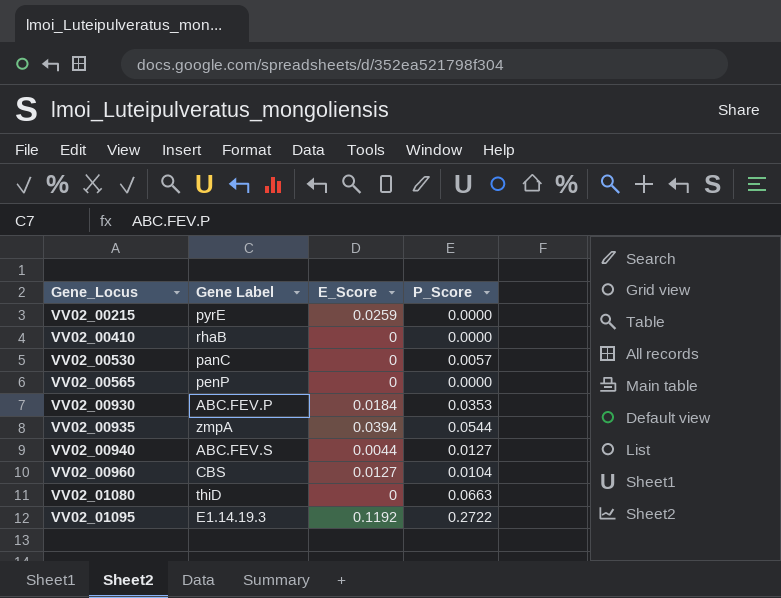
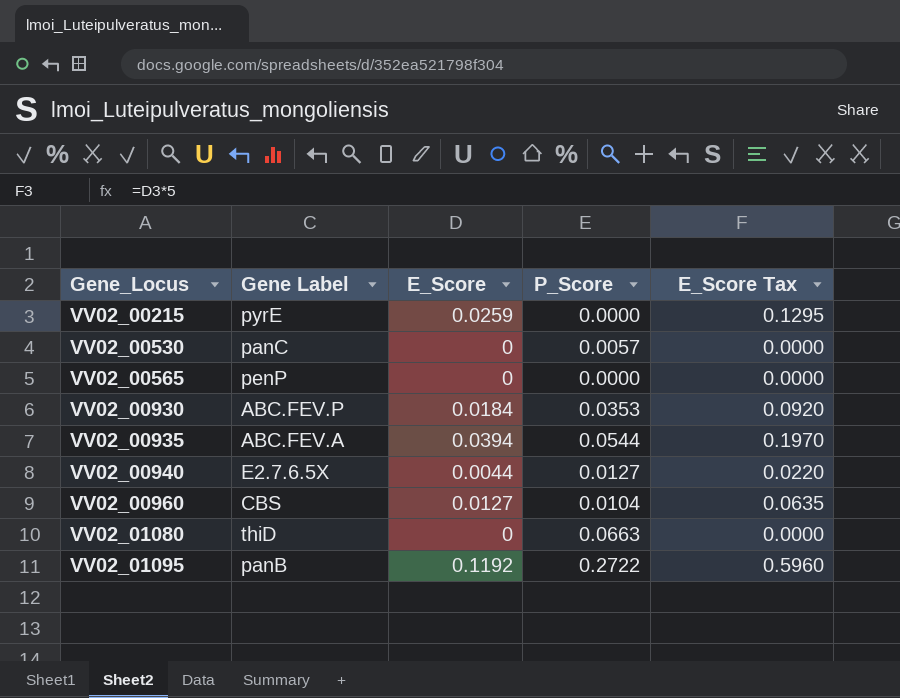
column E_Score Tax | formula: none -> [E_Score] * 5
row VV02_00410: rhaB | 0 | 0.0000 -> none
VV02_00935 | Gene Label: zmpA -> ABC.FEV.A
VV02_00940 | Gene Label: ABC.FEV.S -> E2.7.6.5X
VV02_01095 | Gene Label: E1.14.19.3 -> panB

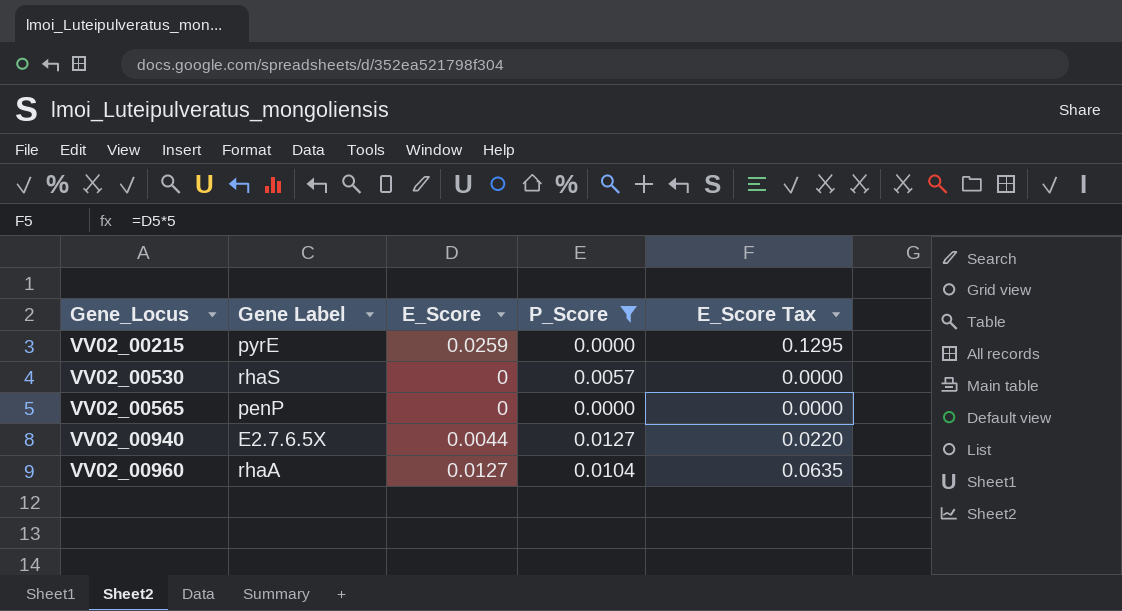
filter: none -> P_Score <= 0.0127
VV02_00530 | Gene Label: panC -> rhaS
VV02_00960 | Gene Label: CBS -> rhaA

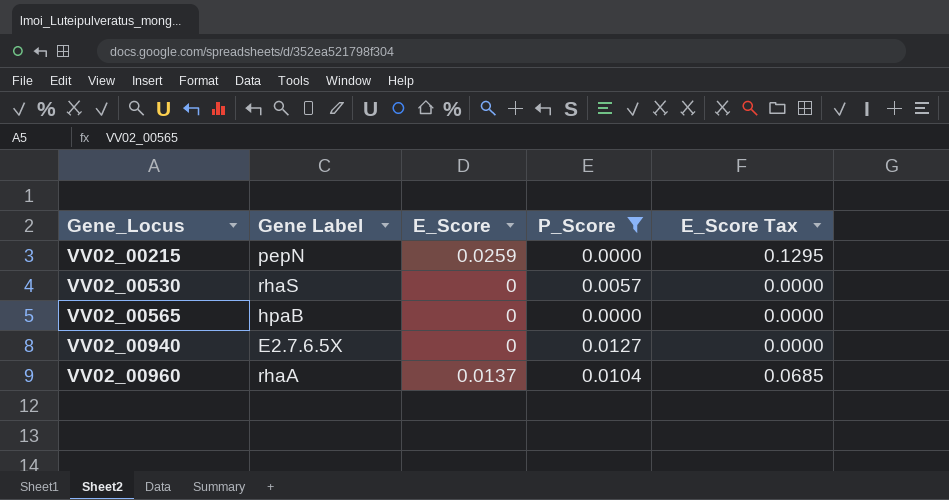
VV02_00215 | Gene Label: pyrE -> pepN
VV02_00565 | Gene Label: penP -> hpaB
VV02_00940 | E_Score: 0.0044 -> 0
VV02_00940 | E_Score Tax: 0.0220 -> 0.0000
VV02_00960 | E_Score: 0.0127 -> 0.0137
VV02_00960 | E_Score Tax: 0.0635 -> 0.0685

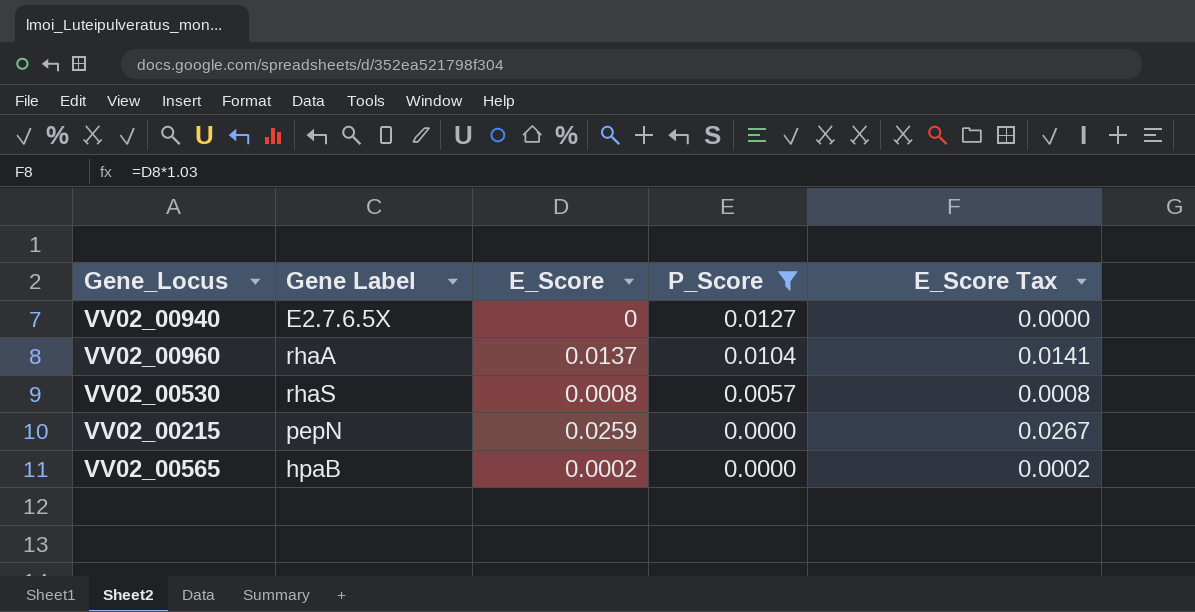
row order: Gene_Locus ascending -> P_Score descending
column E_Score Tax | formula: [E_Score] * 5 -> [E_Score] * 1.03
VV02_00530 | E_Score: 0 -> 0.0008
VV02_00565 | E_Score: 0 -> 0.0002

